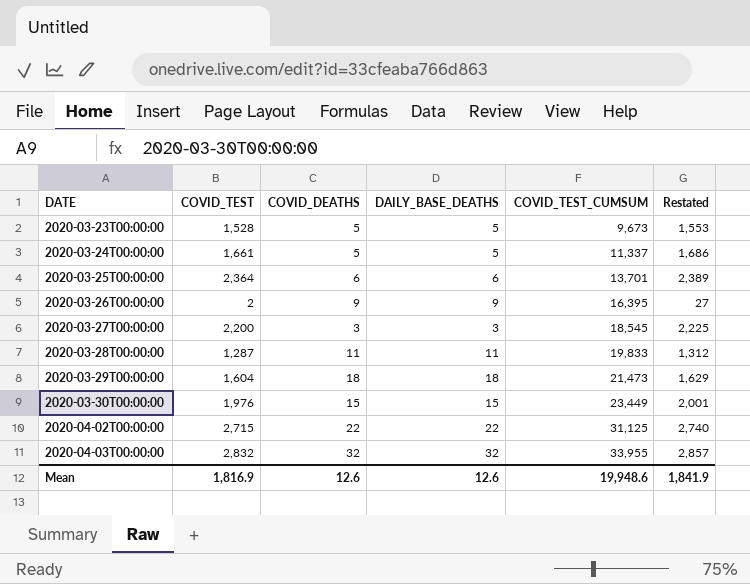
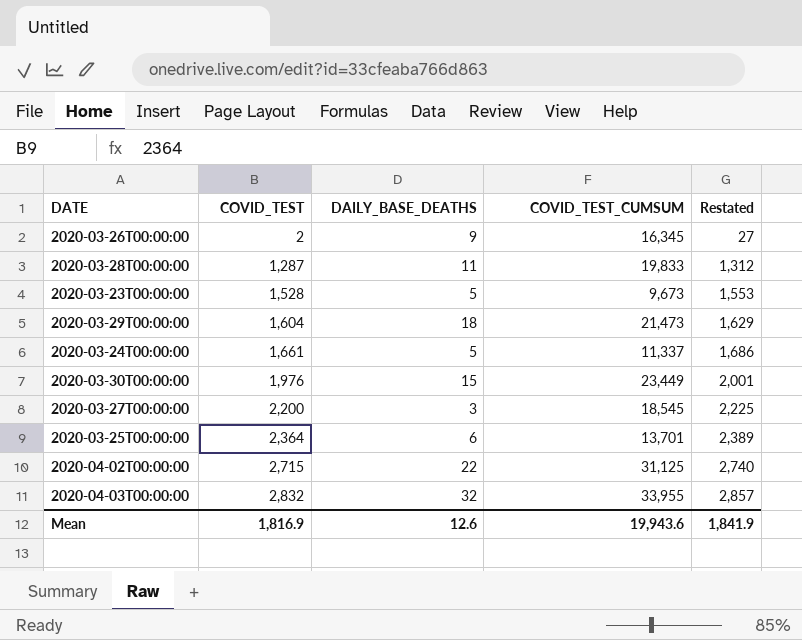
row order: DATE ascending -> COVID_TEST ascending
column COVID_DEATHS | position: 3 -> none
2020-03-26T00:00:00 | COVID_TEST_CUMSUM: 16,395 -> 16,345
Mean | COVID_TEST_CUMSUM: 19,948.6 -> 19,943.6

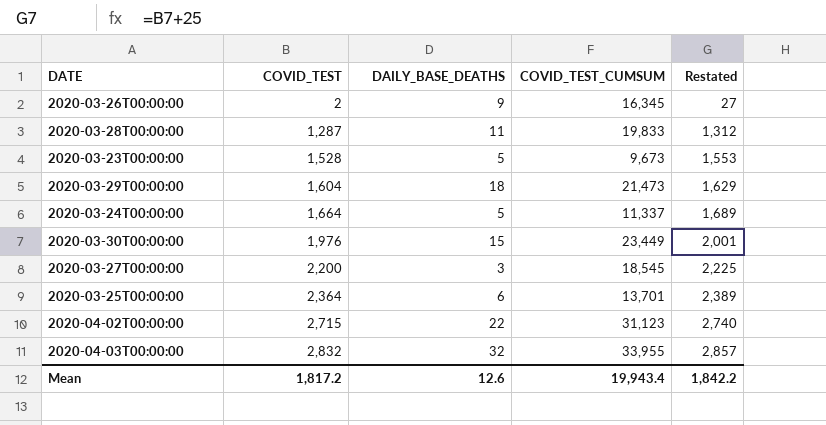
2020-03-24T00:00:00 | COVID_TEST: 1,661 -> 1,664
2020-03-24T00:00:00 | Restated: 1,686 -> 1,689
2020-04-02T00:00:00 | COVID_TEST_CUMSUM: 31,125 -> 31,123
Mean | COVID_TEST: 1,816.9 -> 1,817.2
Mean | COVID_TEST_CUMSUM: 19,943.6 -> 19,943.4
Mean | Restated: 1,841.9 -> 1,842.2

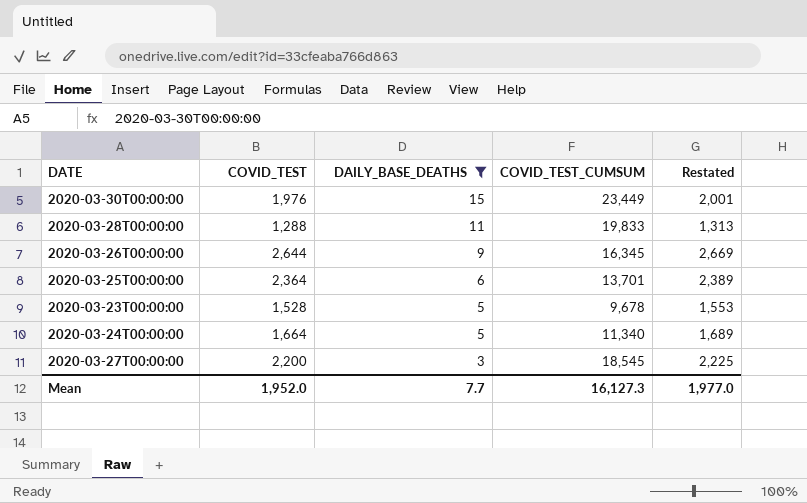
filter: none -> DAILY_BASE_DEATHS <= 15
row order: COVID_TEST ascending -> DAILY_BASE_DEATHS descending
2020-03-28T00:00:00 | COVID_TEST: 1,287 -> 1,288
2020-03-28T00:00:00 | Restated: 1,312 -> 1,313
2020-03-26T00:00:00 | COVID_TEST: 2 -> 2,644
2020-03-26T00:00:00 | Restated: 27 -> 2,669
2020-03-23T00:00:00 | COVID_TEST_CUMSUM: 9,673 -> 9,678
2020-03-24T00:00:00 | COVID_TEST_CUMSUM: 11,337 -> 11,340
Mean | COVID_TEST: 1,817.2 -> 1,952.0
Mean | DAILY_BASE_DEATHS: 12.6 -> 7.7
Mean | COVID_TEST_CUMSUM: 19,943.4 -> 16,127.3
Mean | Restated: 1,842.2 -> 1,977.0

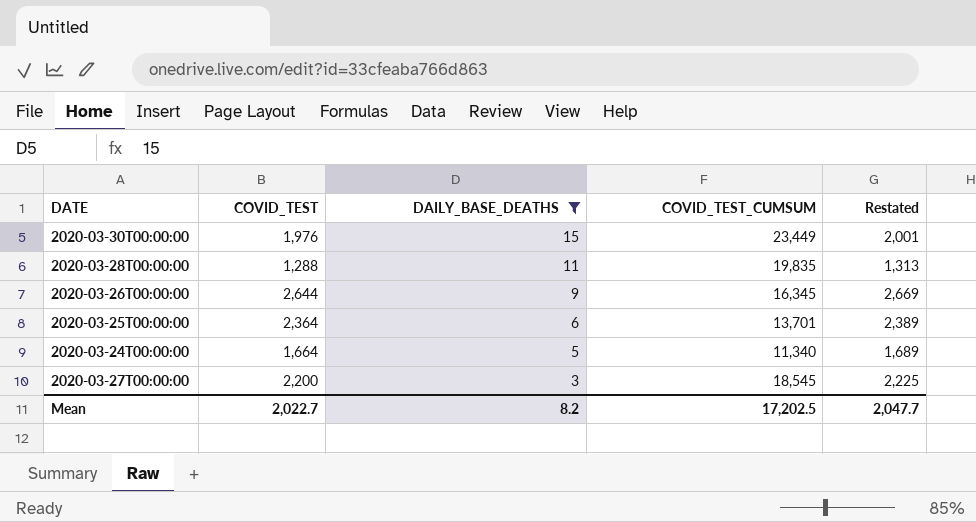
row 2020-03-23T00:00:00: 1,528 | 5 | 9,678 | 1,553 -> none
2020-03-28T00:00:00 | COVID_TEST_CUMSUM: 19,833 -> 19,835
Mean | COVID_TEST: 1,952.0 -> 2,022.7
Mean | DAILY_BASE_DEATHS: 7.7 -> 8.2
Mean | COVID_TEST_CUMSUM: 16,127.3 -> 17,202.5
Mean | Restated: 1,977.0 -> 2,047.7

